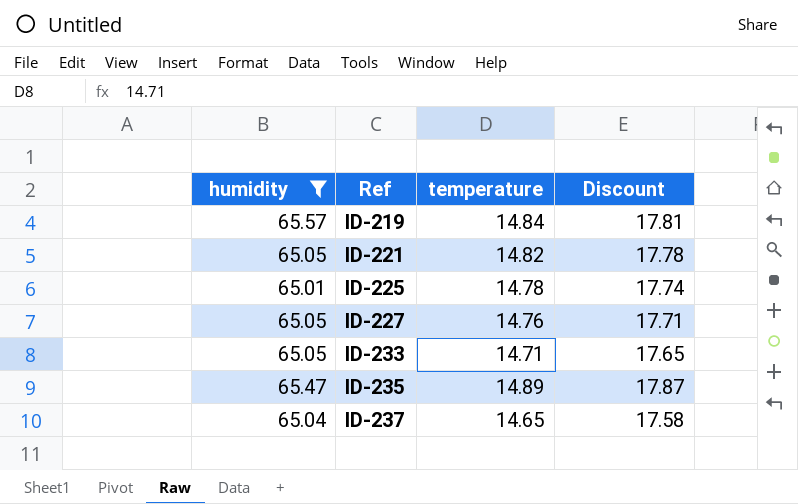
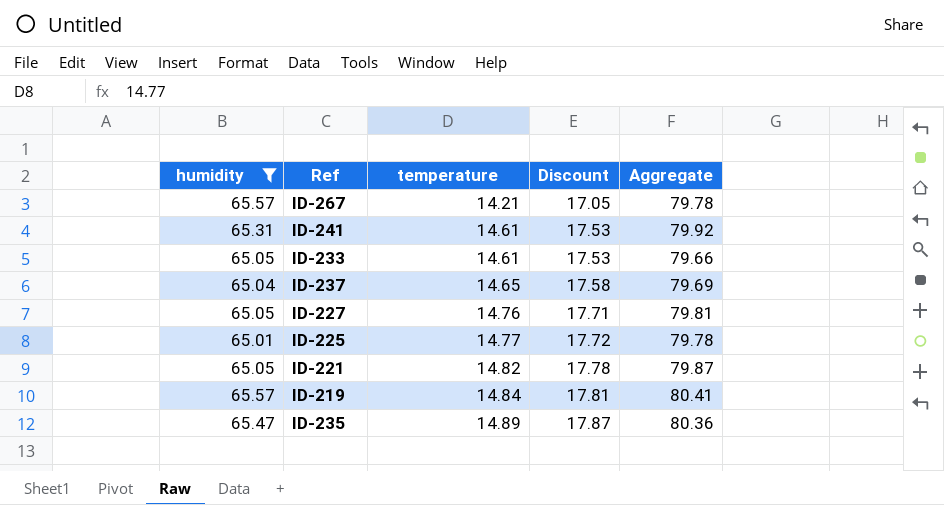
row order: Ref ascending -> temperature ascending
column Aggregate | formula: none -> [humidity] + [temperature]
row ID-267: none -> 65.57 | 14.21 | 17.05 | 79.78
row ID-241: none -> 65.31 | 14.61 | 17.53 | 79.92
ID-233 | temperature: 14.71 -> 14.61
ID-233 | Discount: 17.65 -> 17.53
ID-225 | temperature: 14.78 -> 14.77
ID-225 | Discount: 17.74 -> 17.72

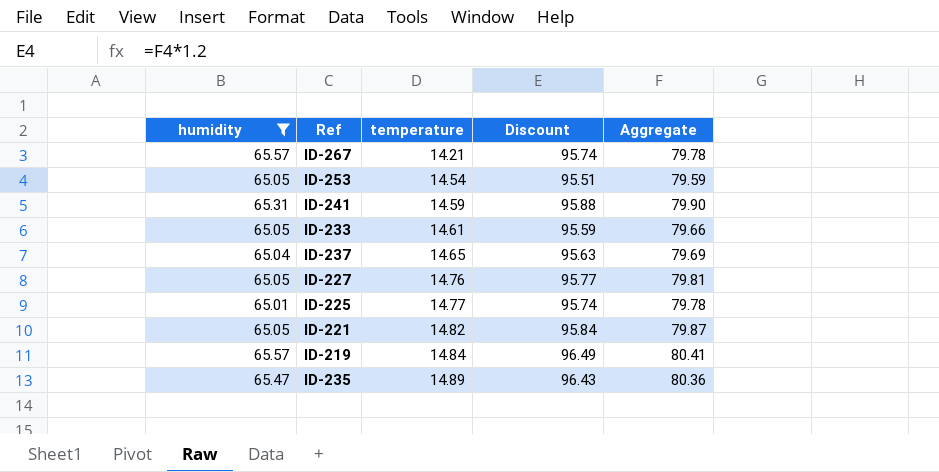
column Discount | formula: [temperature] * 1.2 -> [Aggregate] * 1.2
row ID-253: none -> 65.05 | 14.54 | 95.51 | 79.59
ID-241 | temperature: 14.61 -> 14.59
ID-241 | Aggregate: 79.92 -> 79.90

